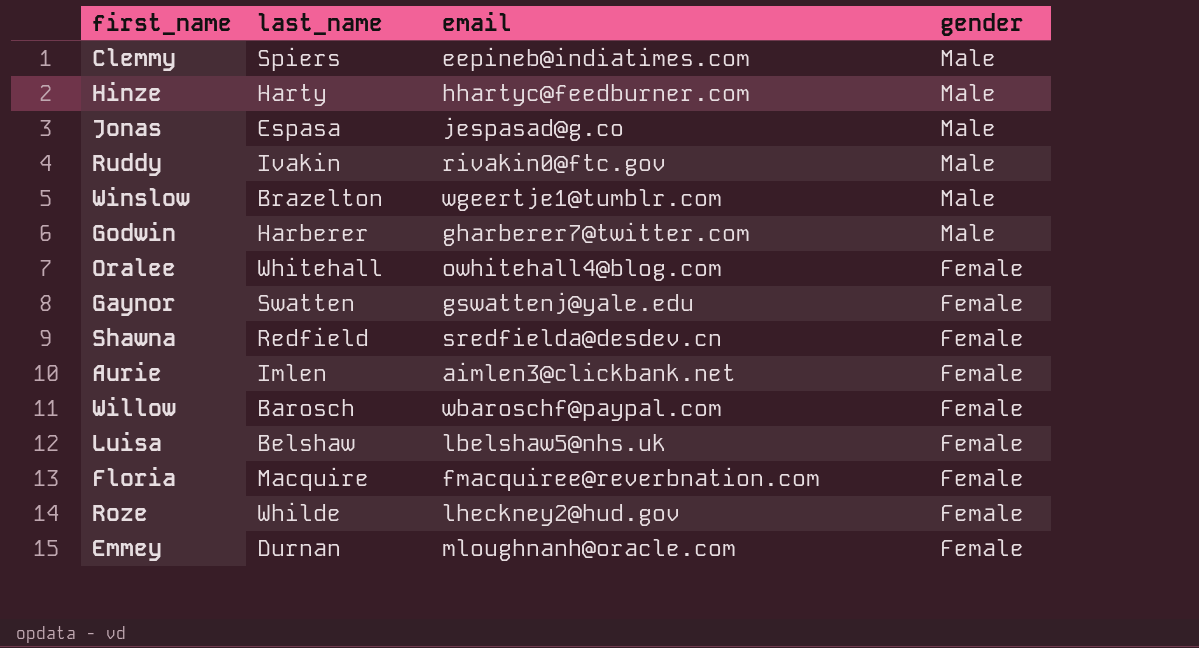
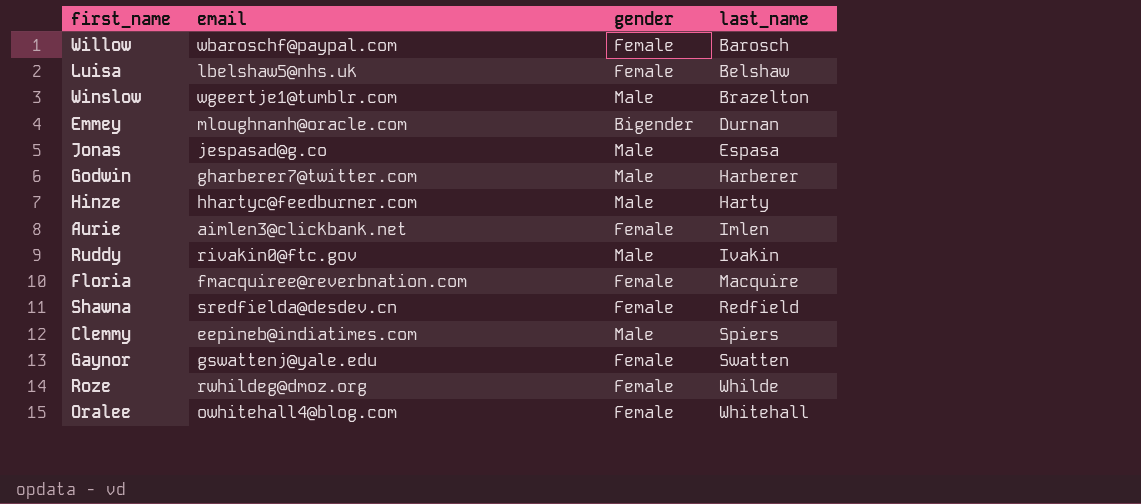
row order: gender descending -> last_name ascending
column last_name | position: 2 -> 4
Emmey | gender: Female -> Bigender
Roze | email: lheckney2@hud.gov -> rwhildeg@dmoz.org

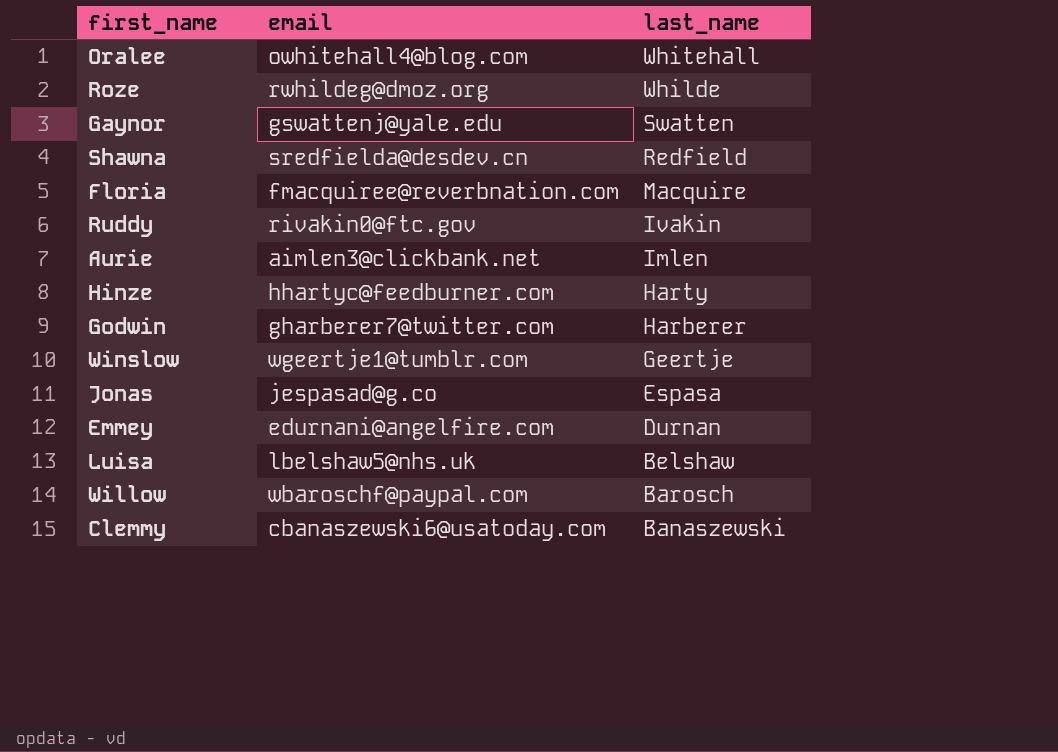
row order: last_name ascending -> last_name descending
column gender | position: 3 -> none
Winslow | last_name: Brazelton -> Geertje
Emmey | email: mloughnanh@oracle.com -> edurnani@angelfire.com
Clemmy | email: eepineb@indiatimes.com -> cbanaszewski6@usatoday.com
Clemmy | last_name: Spiers -> Banaszewski

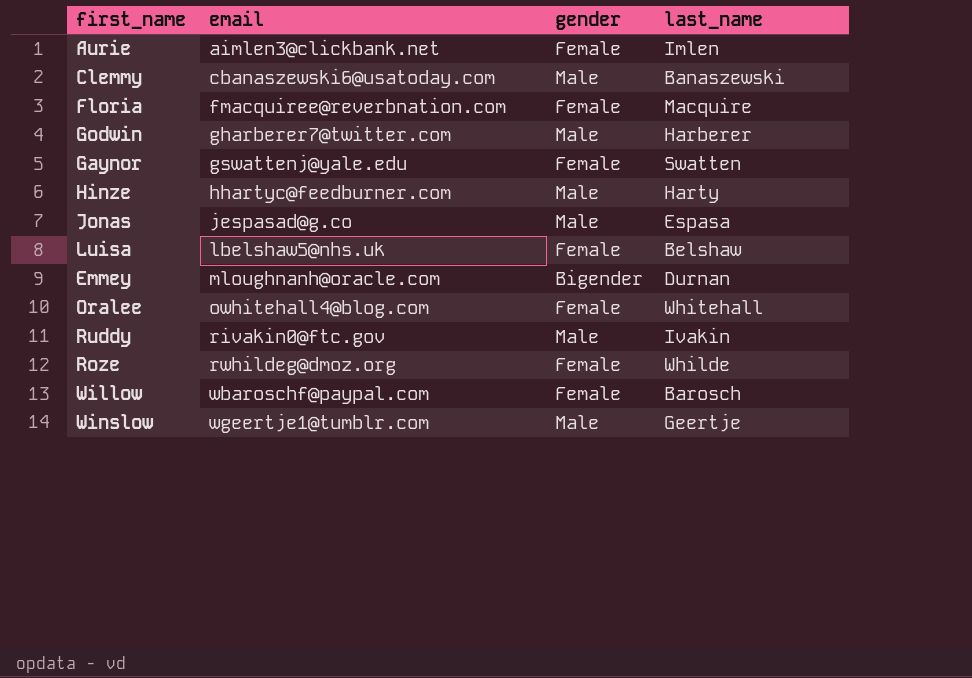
row order: last_name descending -> email ascending
column gender | position: none -> 3
row Shawna: sredfielda@desdev.cn | Redfield -> none
Emmey | email: edurnani@angelfire.com -> mloughnanh@oracle.com

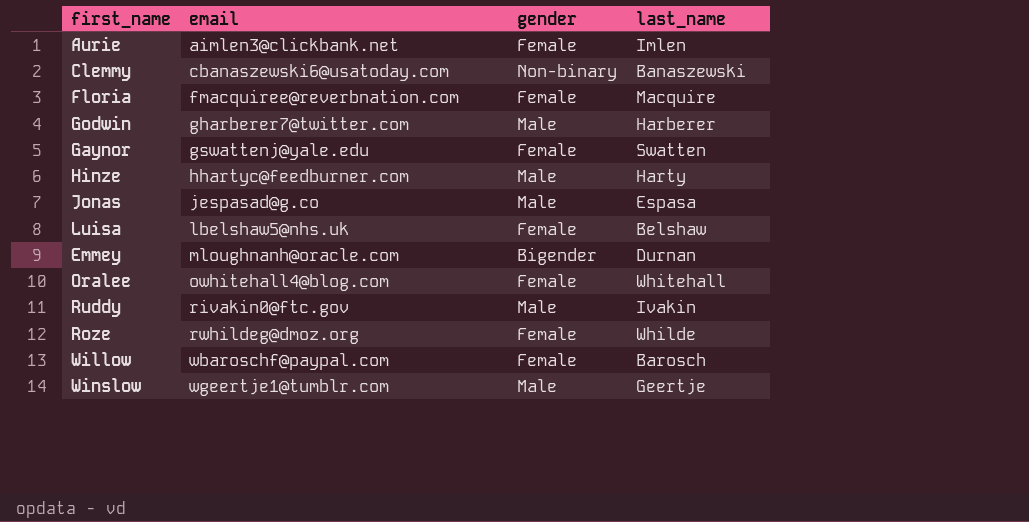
Clemmy | gender: Male -> Non-binary

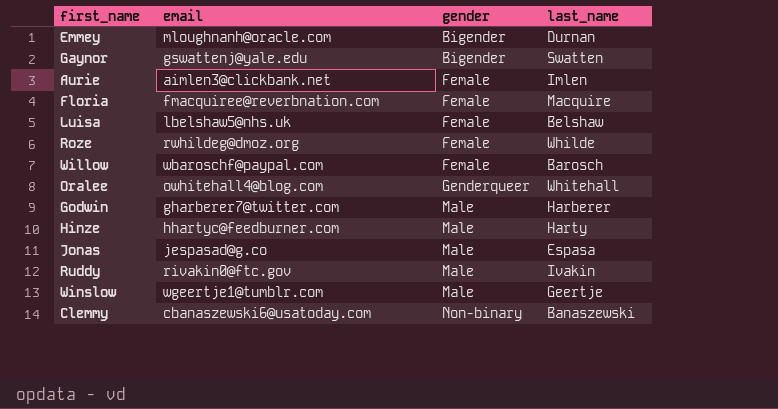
row order: email ascending -> gender ascending
Gaynor | gender: Female -> Bigender
Oralee | gender: Female -> Genderqueer

